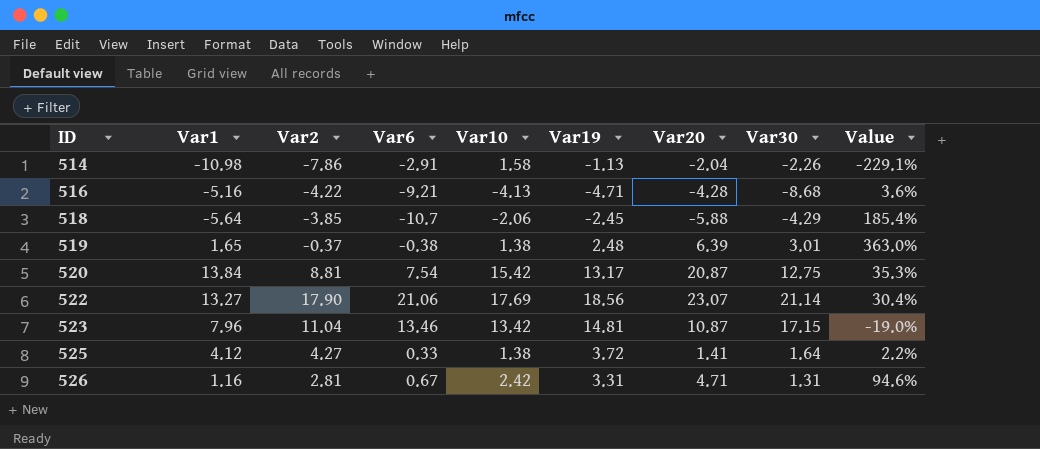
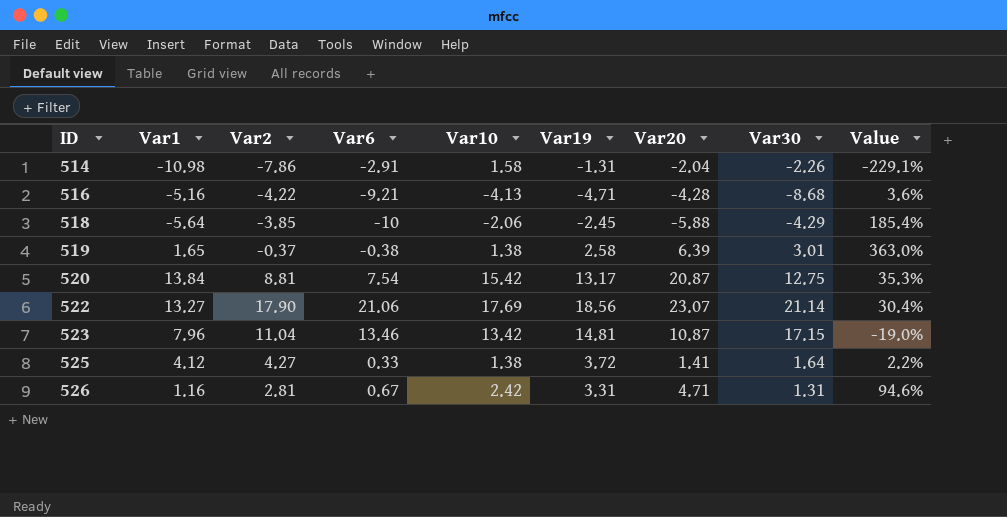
514 | Var19: -1.13 -> -1.31
518 | Var6: -10.7 -> -10
519 | Var19: 2.48 -> 2.58

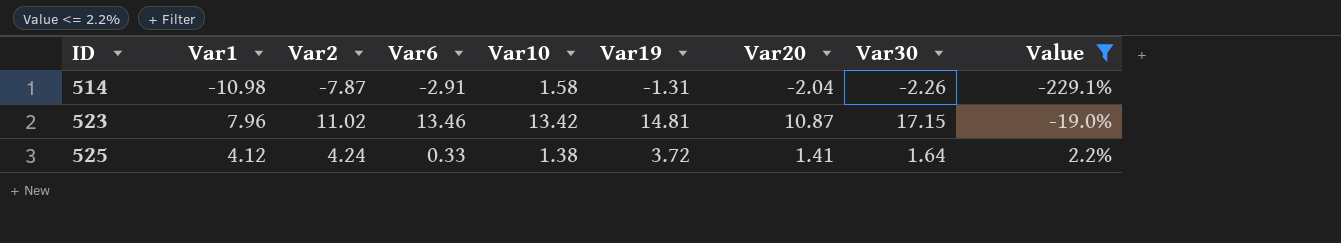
filter: none -> Value <= 2.2%
514 | Var2: -7.86 -> -7.87
523 | Var2: 11.04 -> 11.02
525 | Var2: 4.27 -> 4.24

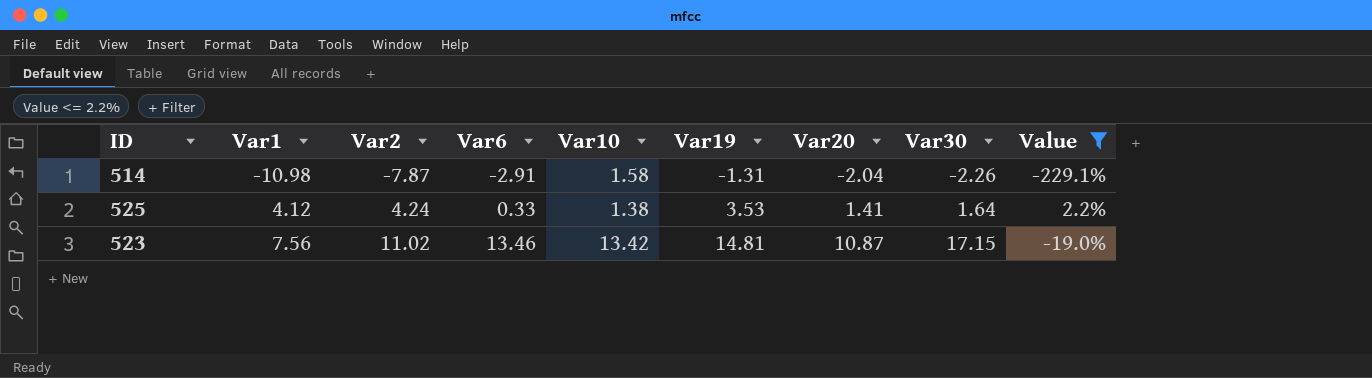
row order: ID ascending -> Var1 ascending
525 | Var19: 3.72 -> 3.53
523 | Var1: 7.96 -> 7.56

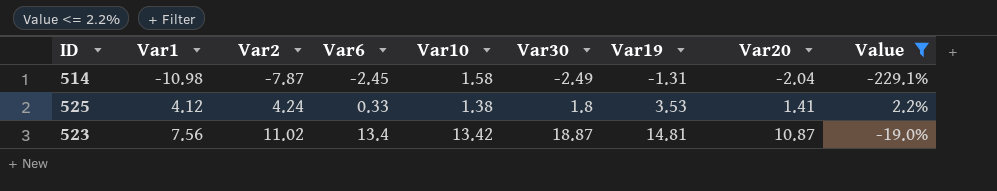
column Var30 | position: 8 -> 6
514 | Var6: -2.91 -> -2.45
514 | Var30: -2.26 -> -2.49
525 | Var30: 1.64 -> 1.8
523 | Var6: 13.46 -> 13.4
523 | Var30: 17.15 -> 18.87

